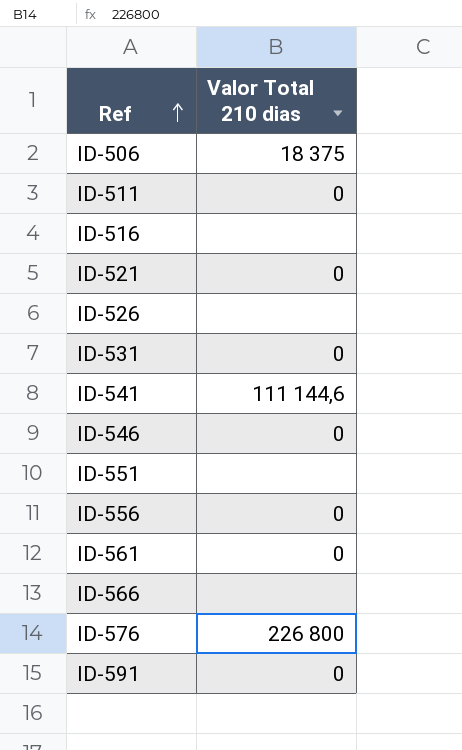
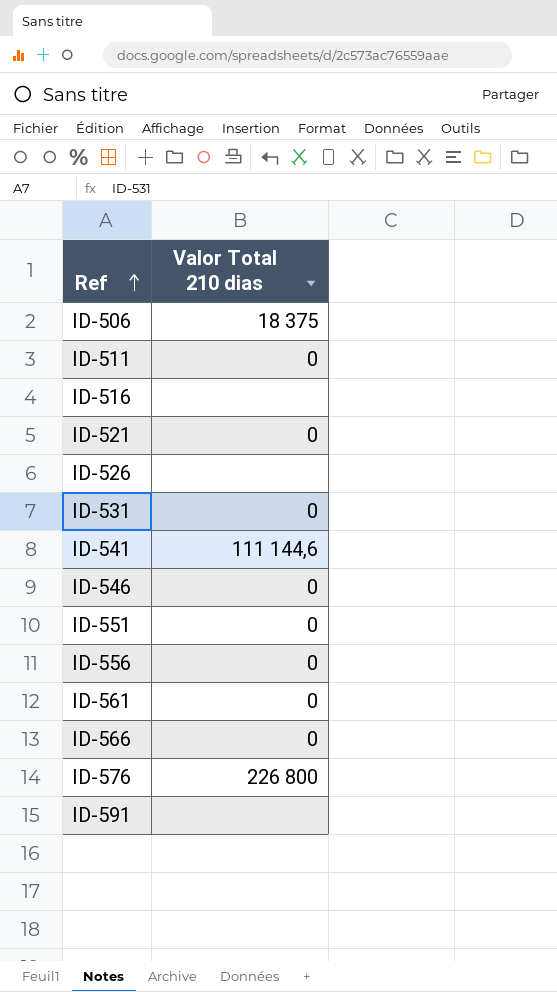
ID-551 | Valor Total 210 dias: none -> 0
ID-566 | Valor Total 210 dias: none -> 0
ID-591 | Valor Total 210 dias: 0 -> none

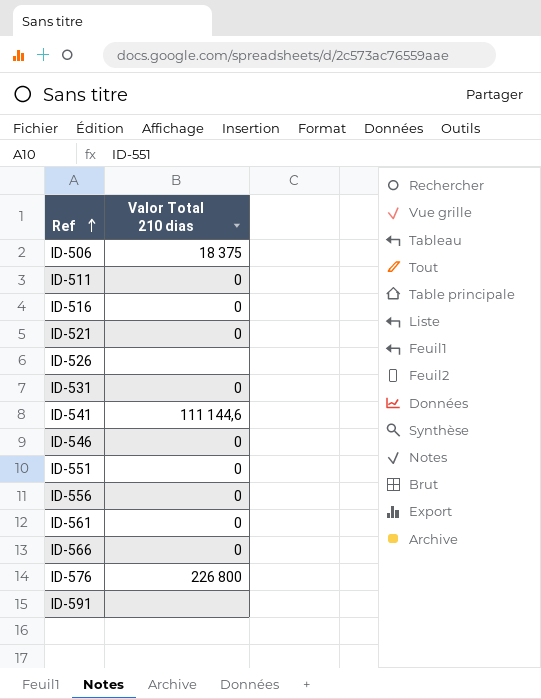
ID-516 | Valor Total 210 dias: none -> 0

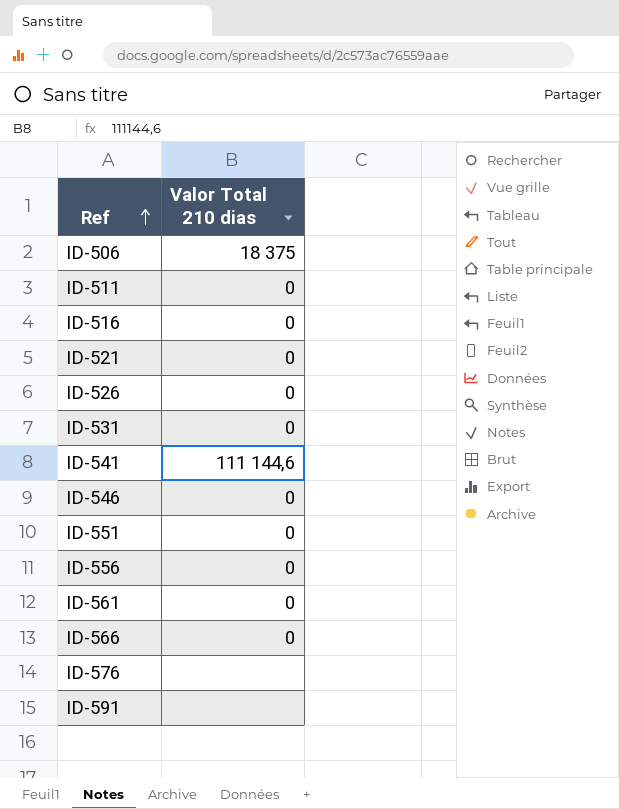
ID-526 | Valor Total 210 dias: none -> 0
ID-576 | Valor Total 210 dias: 226 800 -> none

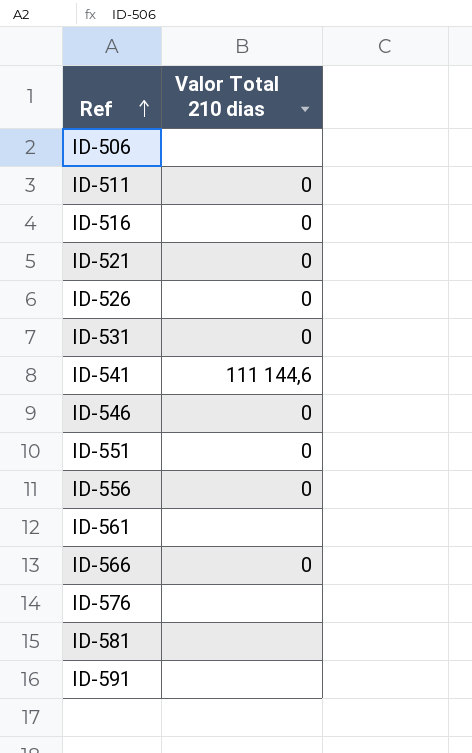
ID-506 | Valor Total 210 dias: 18 375 -> none
ID-561 | Valor Total 210 dias: 0 -> none
row ID-581: none -> none

